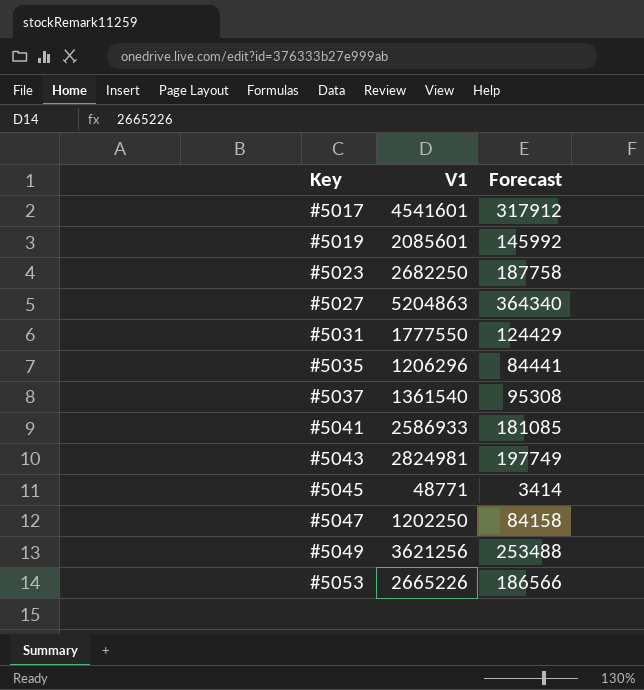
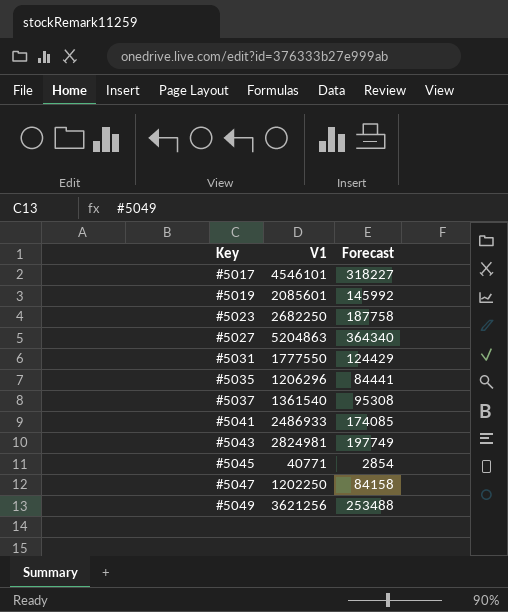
row #5053: 2665226 | 186566 -> none
#5017 | V1: 4541601 -> 4546101
#5017 | Forecast: 317912 -> 318227
#5041 | V1: 2586933 -> 2486933
#5041 | Forecast: 181085 -> 174085
#5045 | V1: 48771 -> 40771
#5045 | Forecast: 3414 -> 2854

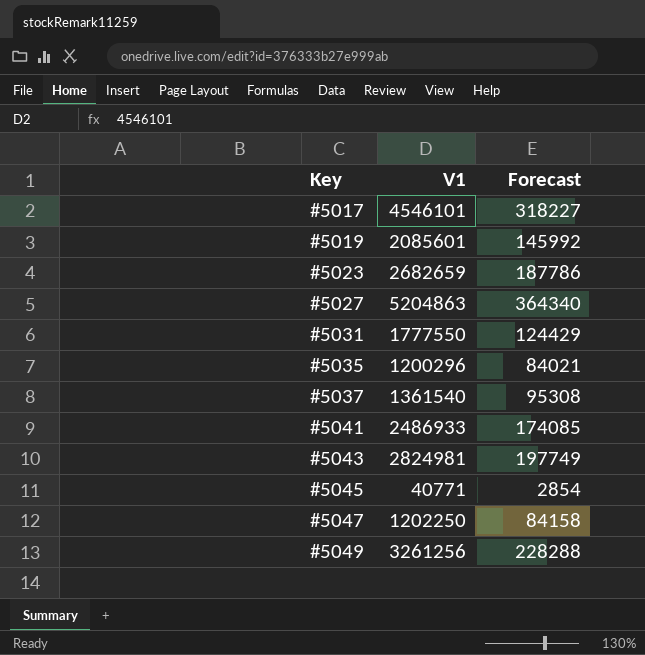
#5023 | V1: 2682250 -> 2682659
#5023 | Forecast: 187758 -> 187786
#5035 | V1: 1206296 -> 1200296
#5035 | Forecast: 84441 -> 84021
#5049 | V1: 3621256 -> 3261256
#5049 | Forecast: 253488 -> 228288

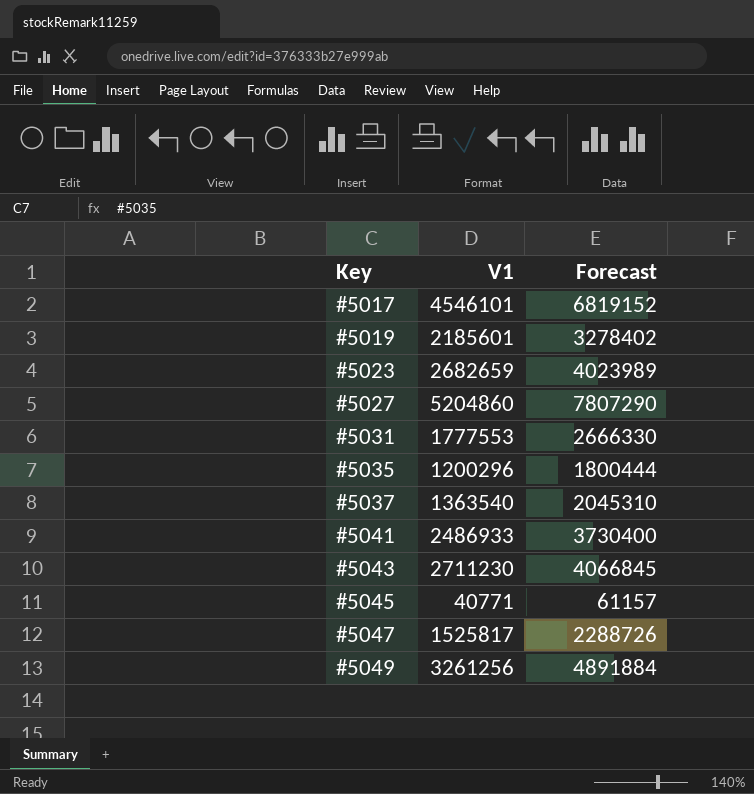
column Forecast | formula: [V1] * 0.07 -> [V1] * 1.5
#5019 | V1: 2085601 -> 2185601
#5027 | V1: 5204863 -> 5204860
#5031 | V1: 1777550 -> 1777553
#5037 | V1: 1361540 -> 1363540
#5043 | V1: 2824981 -> 2711230
#5047 | V1: 1202250 -> 1525817

